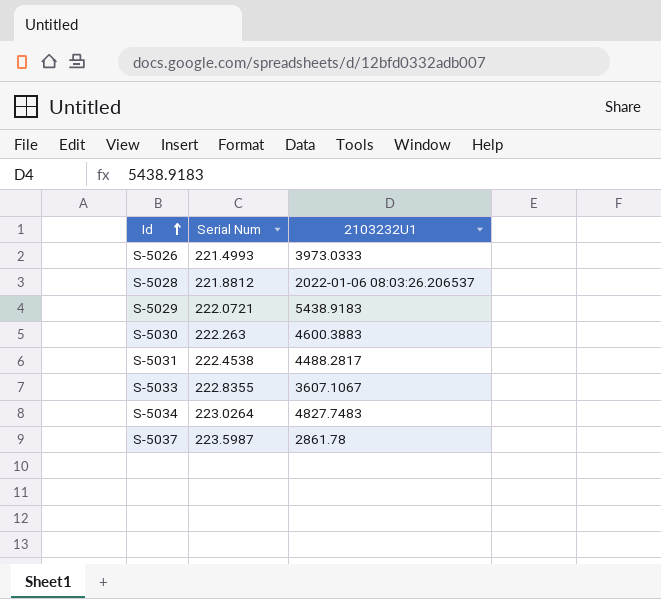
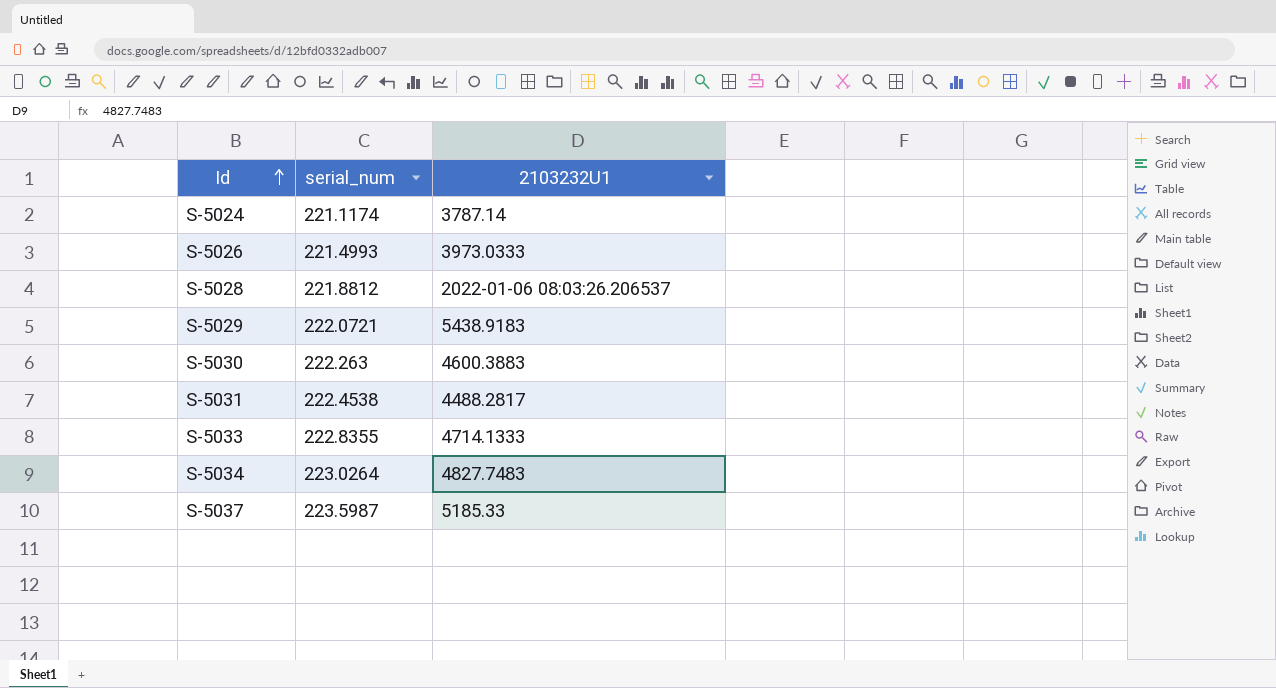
column name: Serial Num -> serial_num
row S-5024: none -> 221.1174 | 3787.14
S-5033 | 2103232U1: 3607.1067 -> 4714.1333
S-5037 | 2103232U1: 2861.78 -> 5185.33

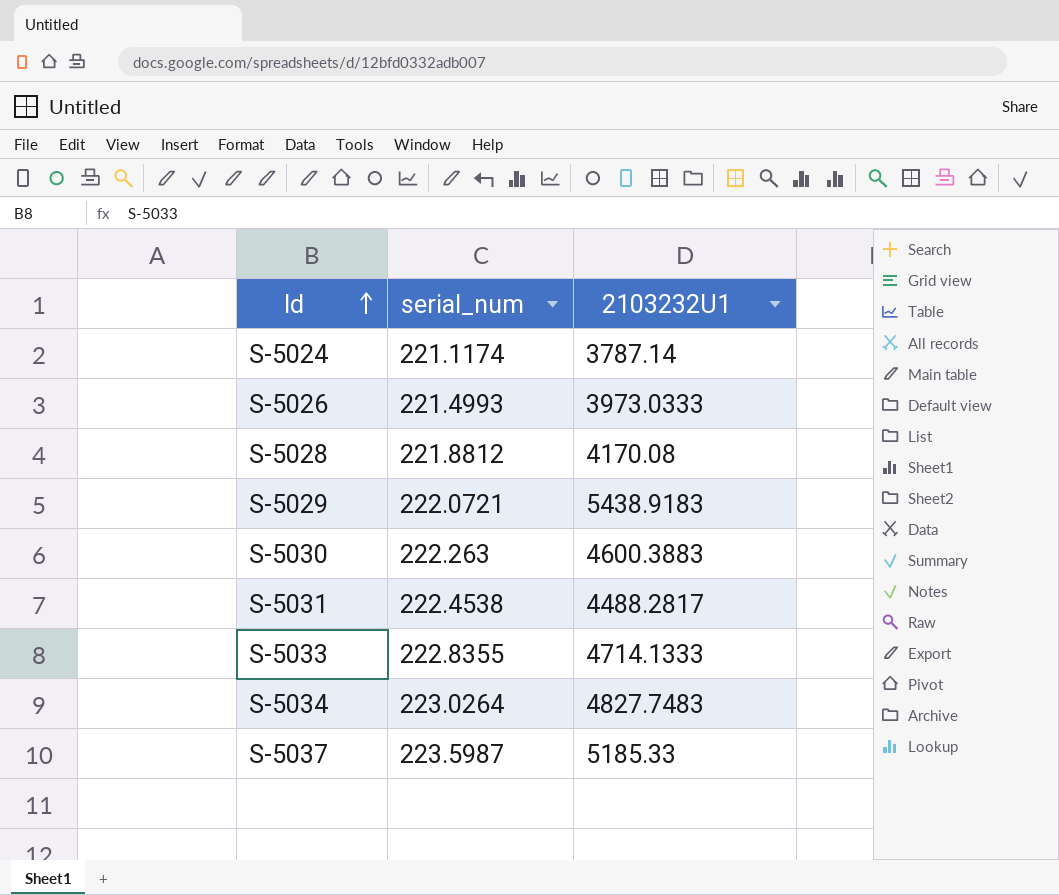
S-5028 | 2103232U1: 2022-01-06 08:03:26.206537 -> 4170.08

